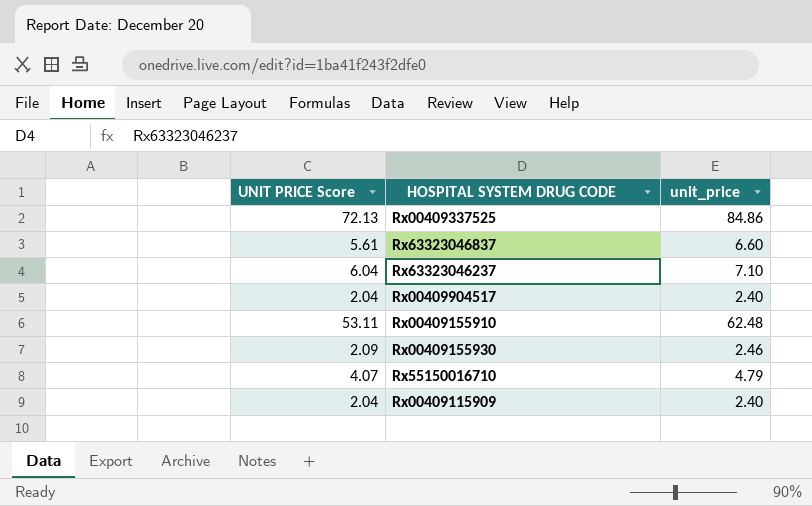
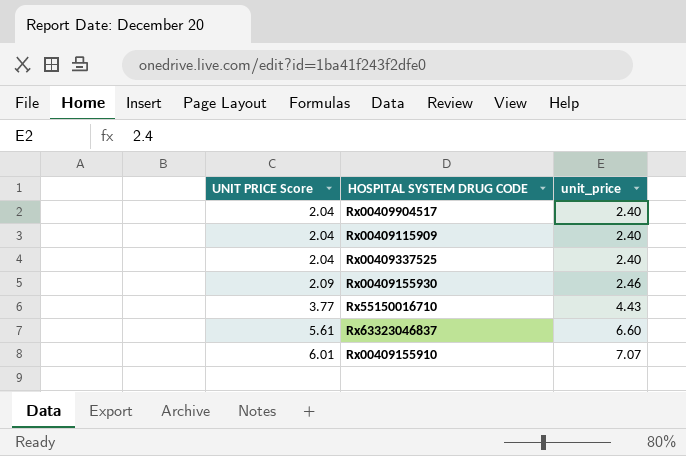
row order: none -> UNIT PRICE Score ascending
row Rx63323046237: 6.04 | 7.10 -> none
Rx00409337525 | UNIT PRICE Score: 72.13 -> 2.04
Rx00409337525 | unit_price: 84.86 -> 2.40
Rx55150016710 | UNIT PRICE Score: 4.07 -> 3.77
Rx55150016710 | unit_price: 4.79 -> 4.43
Rx00409155910 | UNIT PRICE Score: 53.11 -> 6.01
Rx00409155910 | unit_price: 62.48 -> 7.07

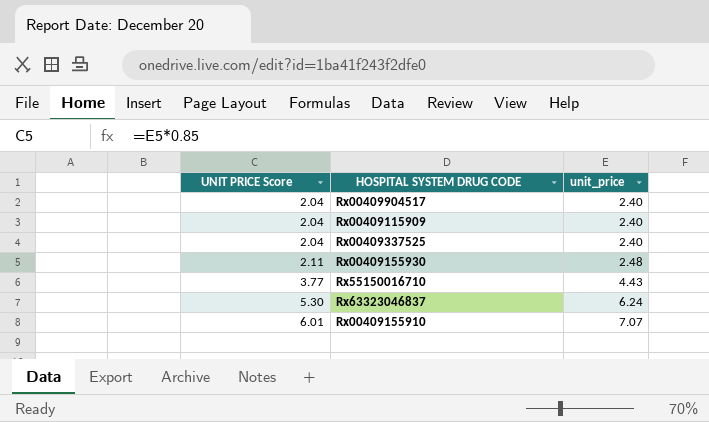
Rx00409155930 | UNIT PRICE Score: 2.09 -> 2.11
Rx00409155930 | unit_price: 2.46 -> 2.48
Rx63323046837 | UNIT PRICE Score: 5.61 -> 5.30
Rx63323046837 | unit_price: 6.60 -> 6.24

